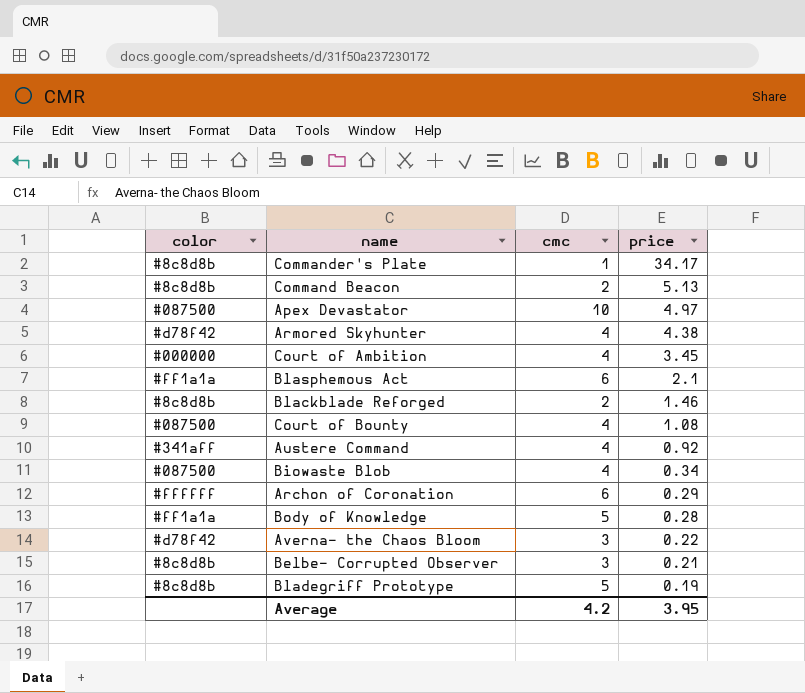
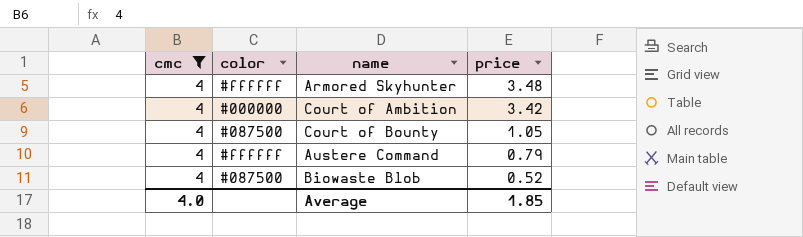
filter: none -> cmc = 4
column cmc | position: 3 -> 1
Armored Skyhunter | color: #d78f42 -> #ffffff
Armored Skyhunter | price: 4.38 -> 3.48
Court of Ambition | price: 3.45 -> 3.42
Court of Bounty | price: 1.08 -> 1.05
Austere Command | color: #341aff -> #ffffff
Austere Command | price: 0.92 -> 0.79
Biowaste Blob | price: 0.34 -> 0.52
Average | cmc: 4.2 -> 4.0
Average | price: 3.95 -> 1.85

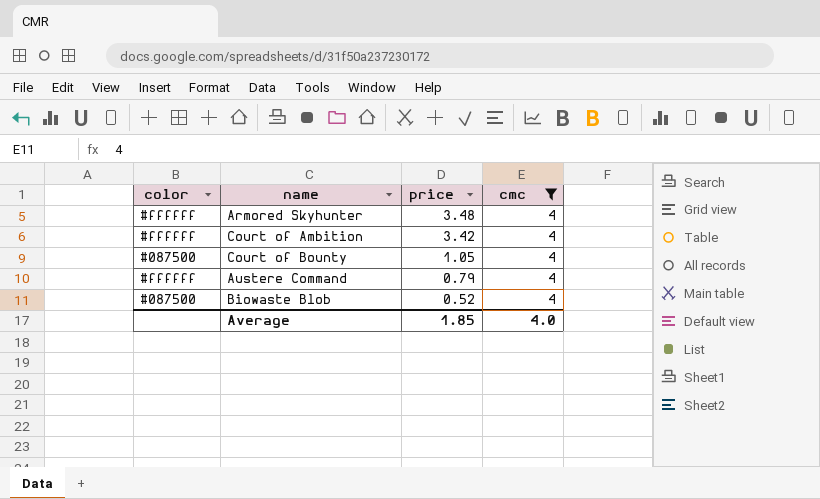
column cmc | position: 1 -> 4
Court of Ambition | color: #000000 -> #ffffff

